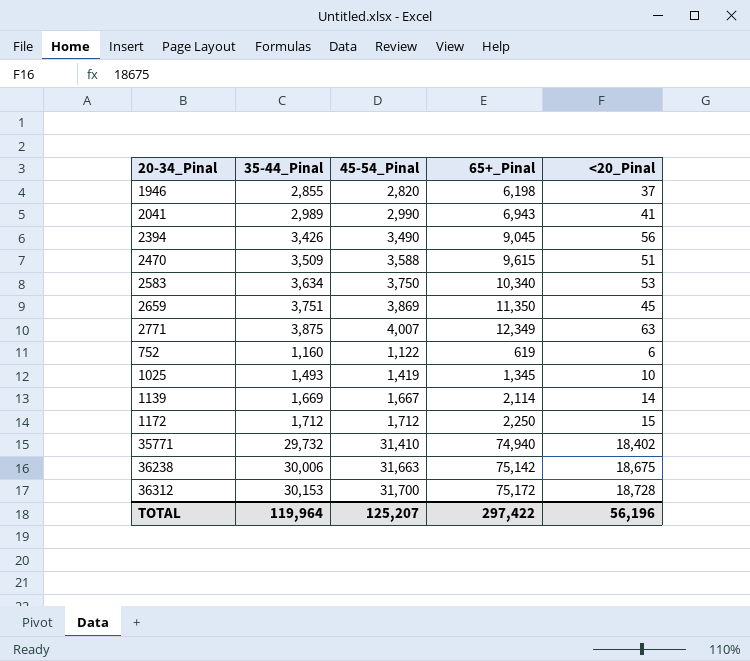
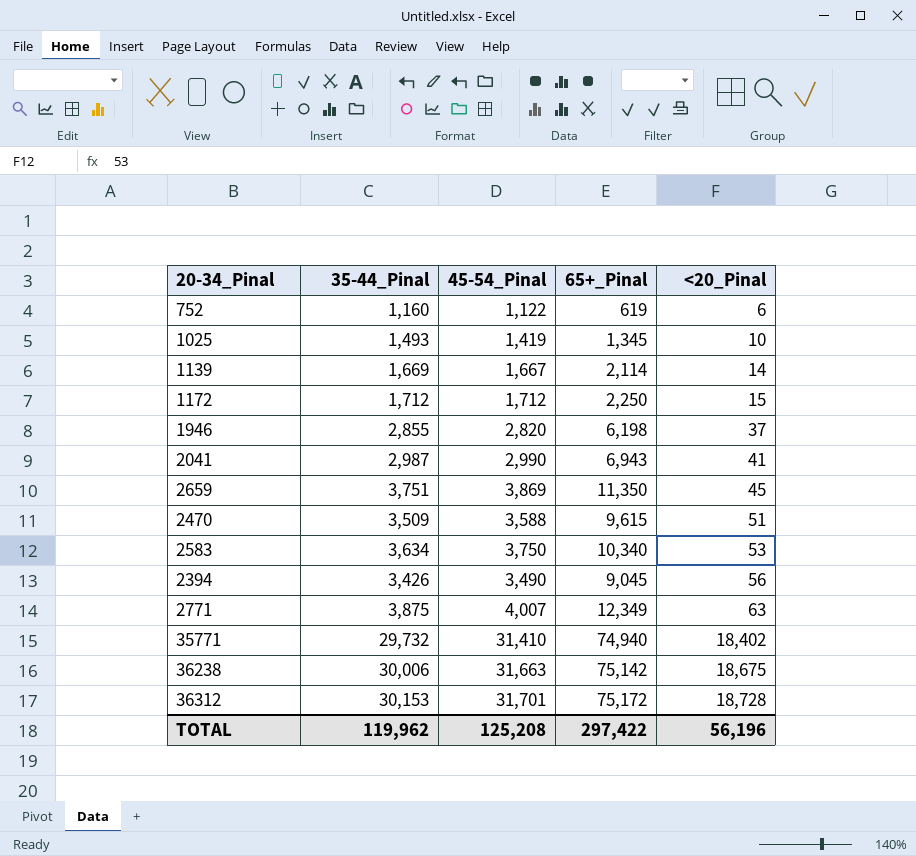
row order: none -> <20_Pinal ascending
2041 | 35-44_Pinal: 2,989 -> 2,987
36312 | 45-54_Pinal: 31,700 -> 31,701
TOTAL | 35-44_Pinal: 119,964 -> 119,962
TOTAL | 45-54_Pinal: 125,207 -> 125,208

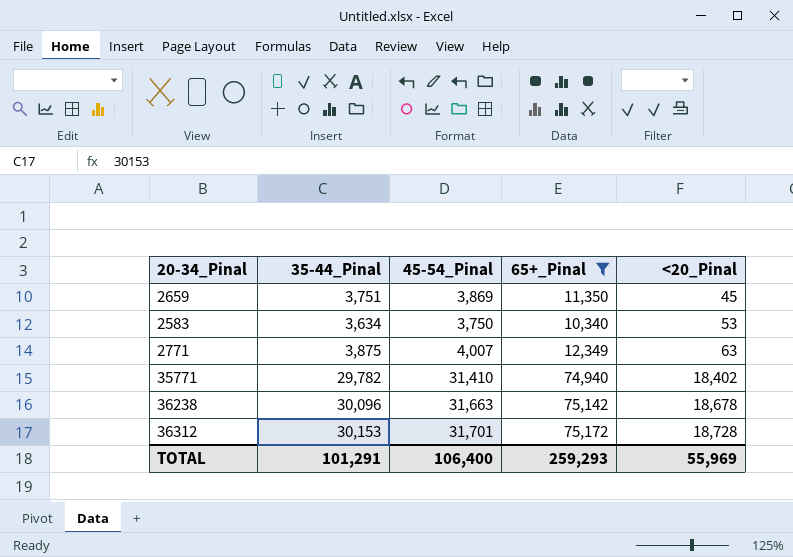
filter: none -> 65+_Pinal >= 10,340
35771 | 35-44_Pinal: 29,732 -> 29,782
36238 | 35-44_Pinal: 30,006 -> 30,096
36238 | <20_Pinal: 18,675 -> 18,678
TOTAL | 35-44_Pinal: 119,962 -> 101,291
TOTAL | 45-54_Pinal: 125,208 -> 106,400
TOTAL | 65+_Pinal: 297,422 -> 259,293
TOTAL | <20_Pinal: 56,196 -> 55,969

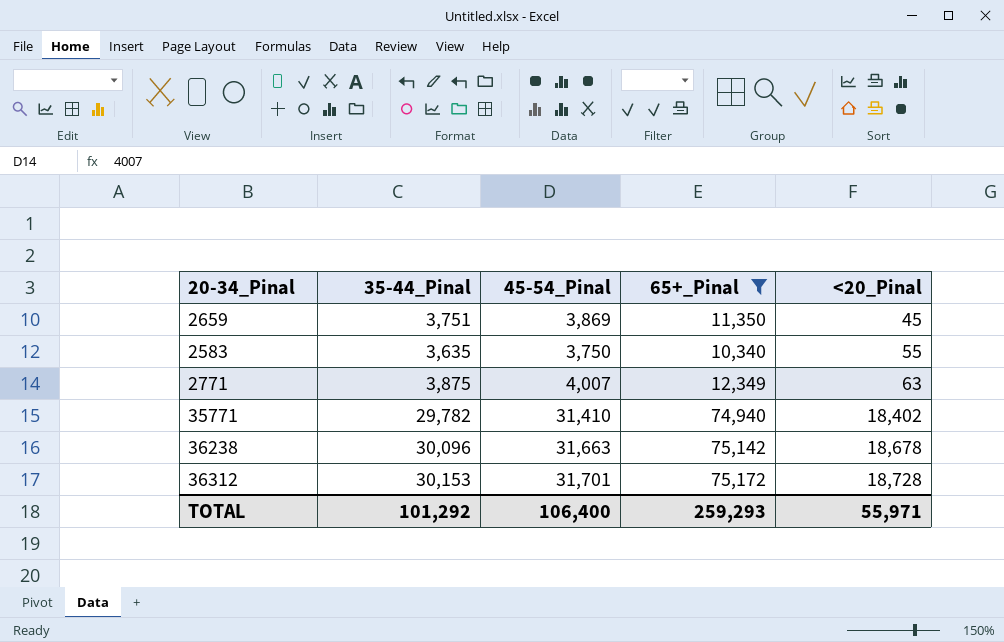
2583 | 35-44_Pinal: 3,634 -> 3,635
2583 | <20_Pinal: 53 -> 55
TOTAL | 35-44_Pinal: 101,291 -> 101,292
TOTAL | <20_Pinal: 55,969 -> 55,971

